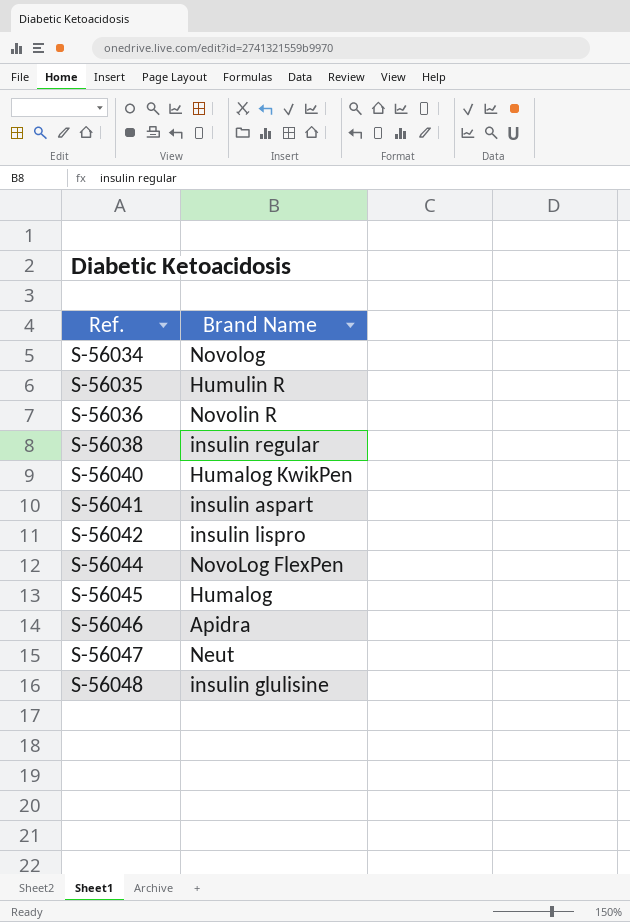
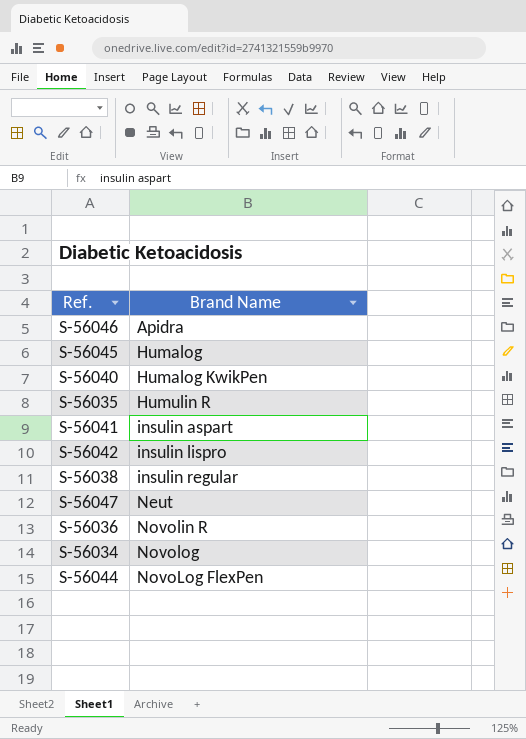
row order: Ref. ascending -> Brand Name ascending
row S-56048: insulin glulisine -> none

